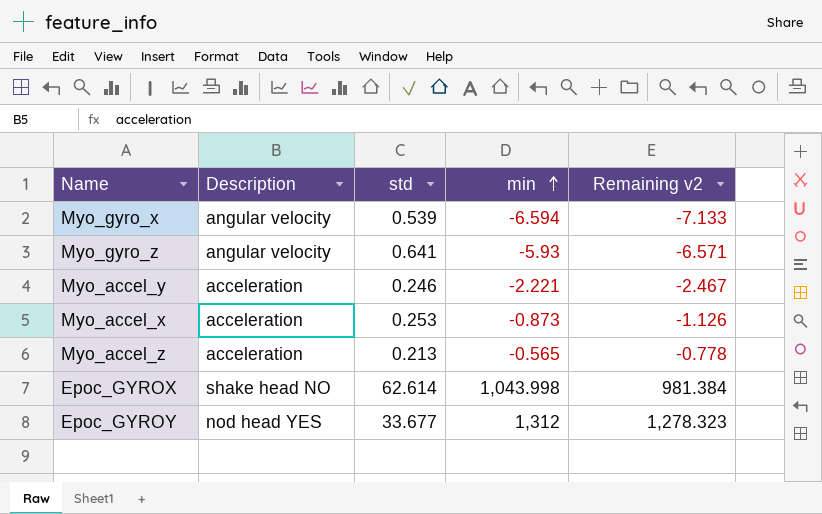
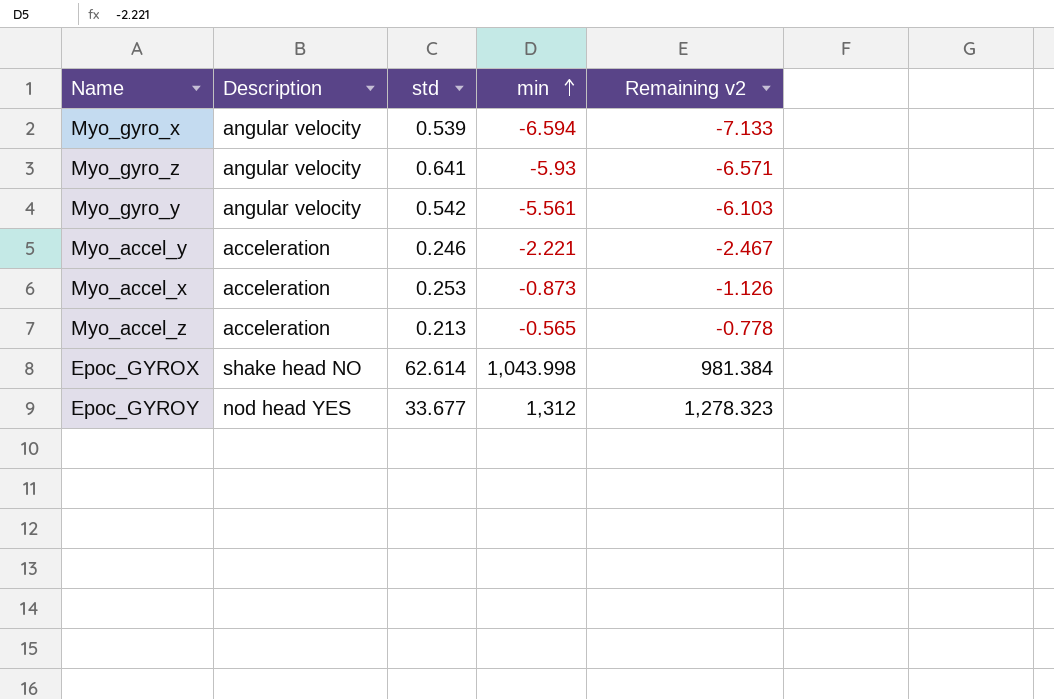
row Myo_gyro_y: none -> angular velocity | 0.542 | -5.561 | -6.103

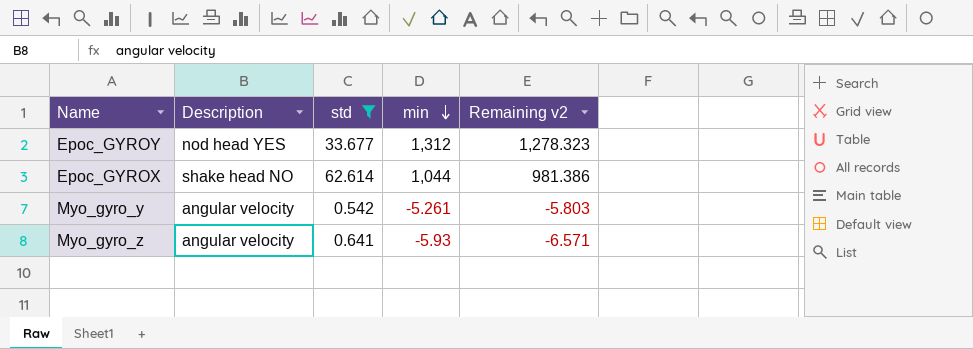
filter: none -> std >= 0.542
row order: min ascending -> min descending
Epoc_GYROX | min: 1,043.998 -> 1,044
Epoc_GYROX | Remaining v2: 981.384 -> 981.386
Myo_gyro_y | min: -5.561 -> -5.261
Myo_gyro_y | Remaining v2: -6.103 -> -5.803

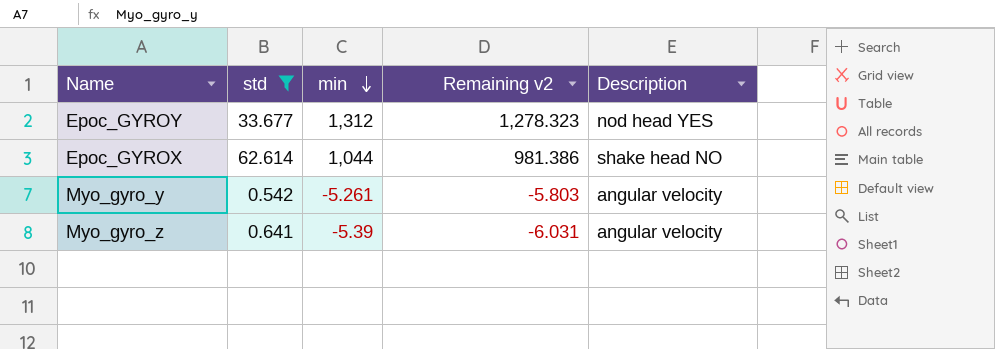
column Description | position: 2 -> 5
Myo_gyro_z | min: -5.93 -> -5.39
Myo_gyro_z | Remaining v2: -6.571 -> -6.031

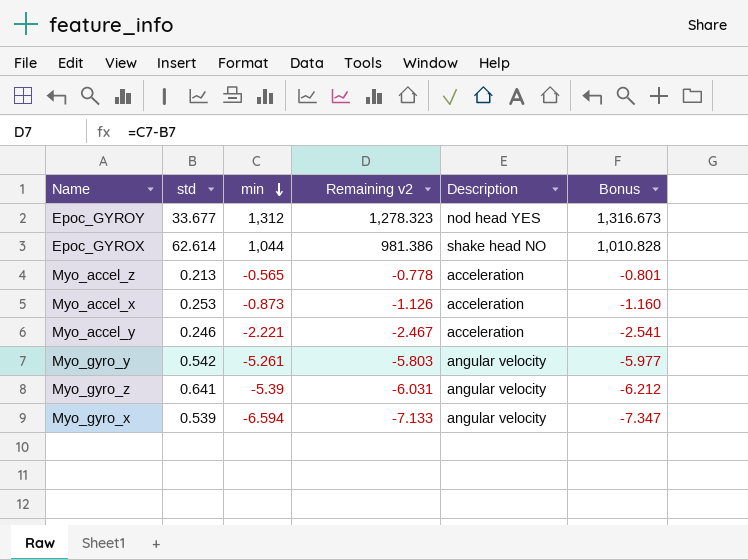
filter: std >= 0.542 -> none
column Bonus | formula: none -> [Remaining v2] * 1.03

